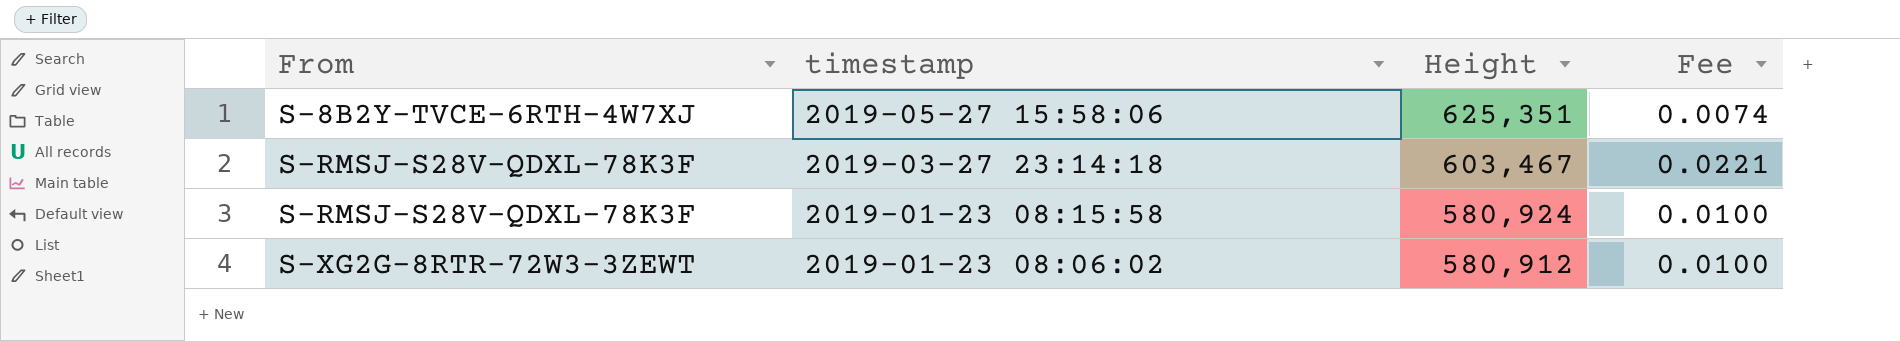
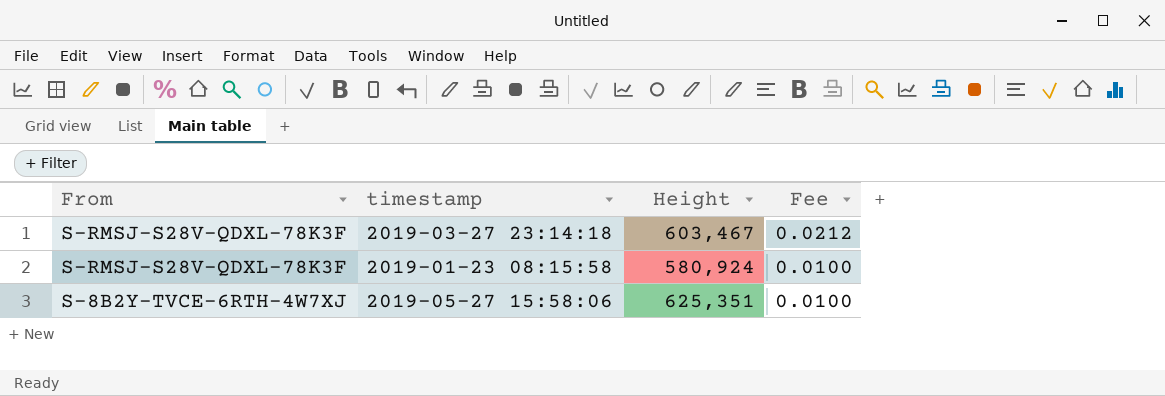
row order: From ascending -> From descending
row 2019-01-23 08:06:02: S-XG2G-8RTR-72W3-3ZEWT | 580,912 | 0.0100 -> none
2019-03-27 23:14:18 | Fee: 0.0221 -> 0.0212
2019-05-27 15:58:06 | Fee: 0.0074 -> 0.0100

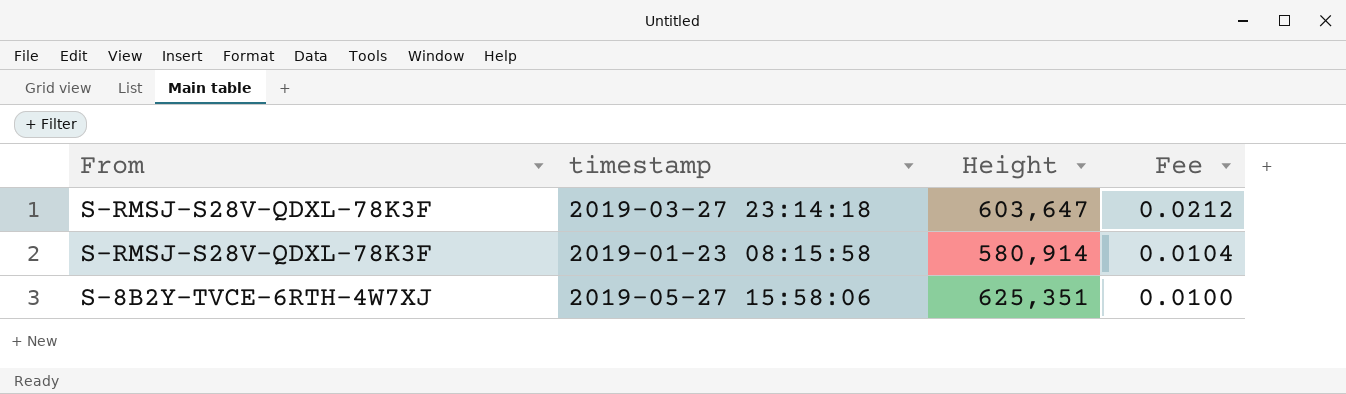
2019-03-27 23:14:18 | Height: 603,467 -> 603,647
2019-01-23 08:15:58 | Height: 580,924 -> 580,914
2019-01-23 08:15:58 | Fee: 0.0100 -> 0.0104

